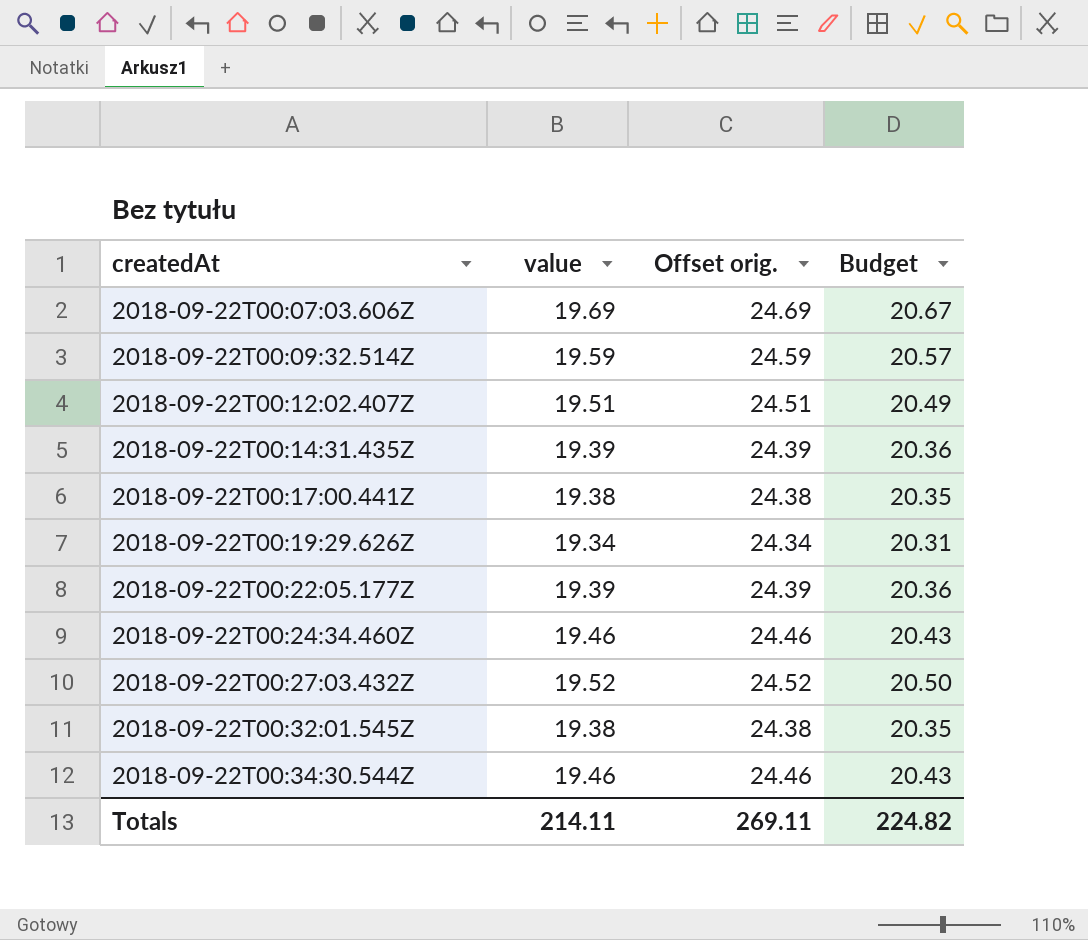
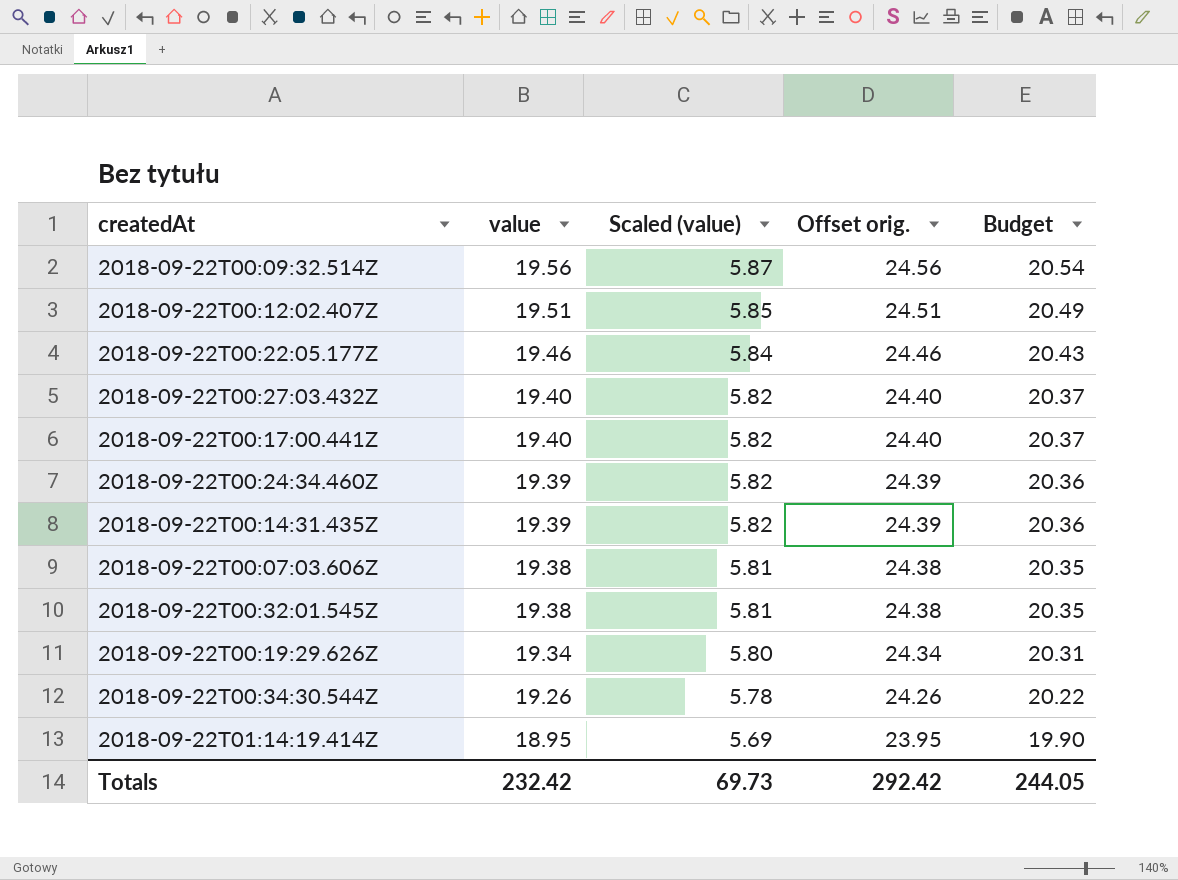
row order: createdAt ascending -> value descending
column Scaled (value) | formula: none -> [value] * 0.3
2018-09-22T00:09:32.514Z | value: 19.59 -> 19.56
2018-09-22T00:09:32.514Z | Offset orig.: 24.59 -> 24.56
2018-09-22T00:09:32.514Z | Budget: 20.57 -> 20.54
2018-09-22T00:22:05.177Z | value: 19.39 -> 19.46
2018-09-22T00:22:05.177Z | Offset orig.: 24.39 -> 24.46
2018-09-22T00:22:05.177Z | Budget: 20.36 -> 20.43
2018-09-22T00:27:03.432Z | value: 19.52 -> 19.40
2018-09-22T00:27:03.432Z | Offset orig.: 24.52 -> 24.40
2018-09-22T00:27:03.432Z | Budget: 20.50 -> 20.37
2018-09-22T00:17:00.441Z | value: 19.38 -> 19.40
2018-09-22T00:17:00.441Z | Offset orig.: 24.38 -> 24.40
2018-09-22T00:17:00.441Z | Budget: 20.35 -> 20.37
2018-09-22T00:24:34.460Z | value: 19.46 -> 19.39
2018-09-22T00:24:34.460Z | Offset orig.: 24.46 -> 24.39
2018-09-22T00:24:34.460Z | Budget: 20.43 -> 20.36
2018-09-22T00:07:03.606Z | value: 19.69 -> 19.38
2018-09-22T00:07:03.606Z | Offset orig.: 24.69 -> 24.38
2018-09-22T00:07:03.606Z | Budget: 20.67 -> 20.35
2018-09-22T00:34:30.544Z | value: 19.46 -> 19.26
2018-09-22T00:34:30.544Z | Offset orig.: 24.46 -> 24.26
2018-09-22T00:34:30.544Z | Budget: 20.43 -> 20.22
row 2018-09-22T01:14:19.414Z: none -> 18.95 | 5.69 | 23.95 | 19.90
Totals | value: 214.11 -> 232.42
Totals | Offset orig.: 269.11 -> 292.42
Totals | Budget: 224.82 -> 244.05

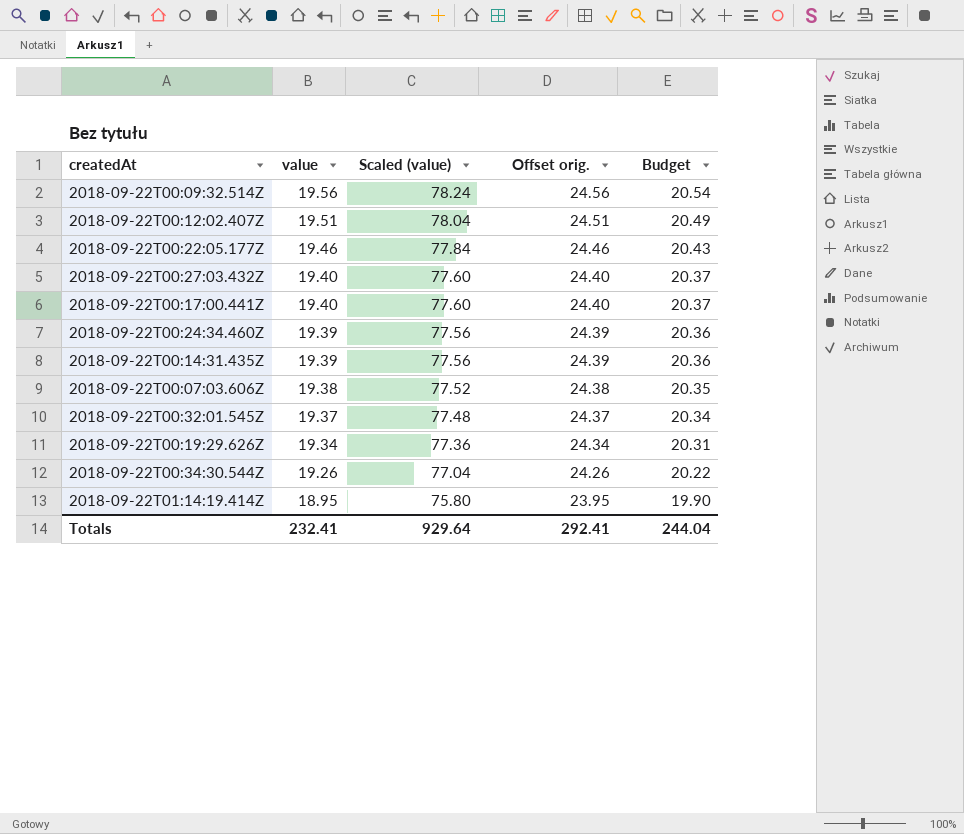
column Scaled (value) | formula: [value] * 0.3 -> [value] * 4
2018-09-22T00:32:01.545Z | value: 19.38 -> 19.37
2018-09-22T00:32:01.545Z | Offset orig.: 24.38 -> 24.37
2018-09-22T00:32:01.545Z | Budget: 20.35 -> 20.34
Totals | value: 232.42 -> 232.41
Totals | Scaled (value): 69.73 -> 929.64
Totals | Offset orig.: 292.42 -> 292.41
Totals | Budget: 244.05 -> 244.04

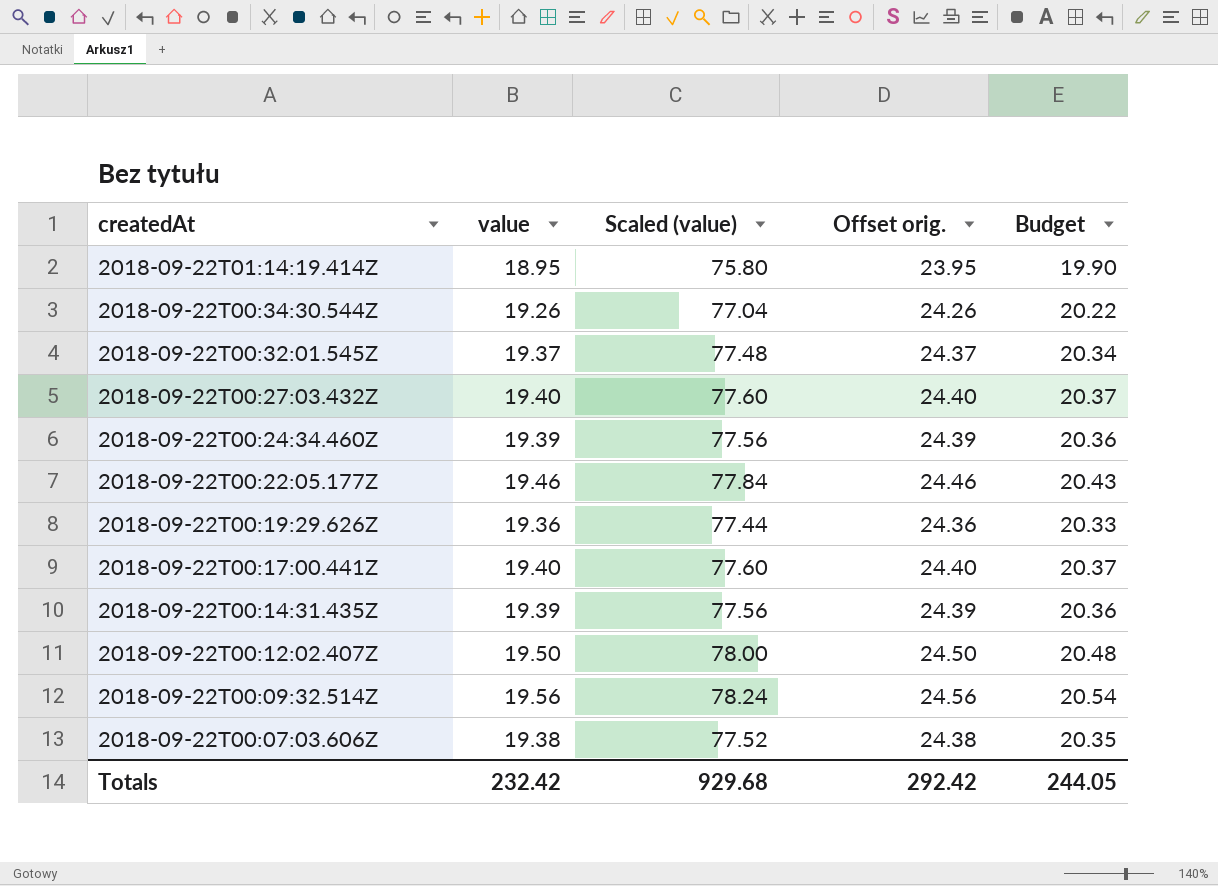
row order: value descending -> createdAt descending
2018-09-22T00:19:29.626Z | value: 19.34 -> 19.36
2018-09-22T00:19:29.626Z | Scaled (value): 77.36 -> 77.44
2018-09-22T00:19:29.626Z | Offset orig.: 24.34 -> 24.36
2018-09-22T00:19:29.626Z | Budget: 20.31 -> 20.33
2018-09-22T00:12:02.407Z | value: 19.51 -> 19.50
2018-09-22T00:12:02.407Z | Scaled (value): 78.04 -> 78.00
2018-09-22T00:12:02.407Z | Offset orig.: 24.51 -> 24.50
2018-09-22T00:12:02.407Z | Budget: 20.49 -> 20.48
Totals | value: 232.41 -> 232.42
Totals | Scaled (value): 929.64 -> 929.68
Totals | Offset orig.: 292.41 -> 292.42
Totals | Budget: 244.04 -> 244.05

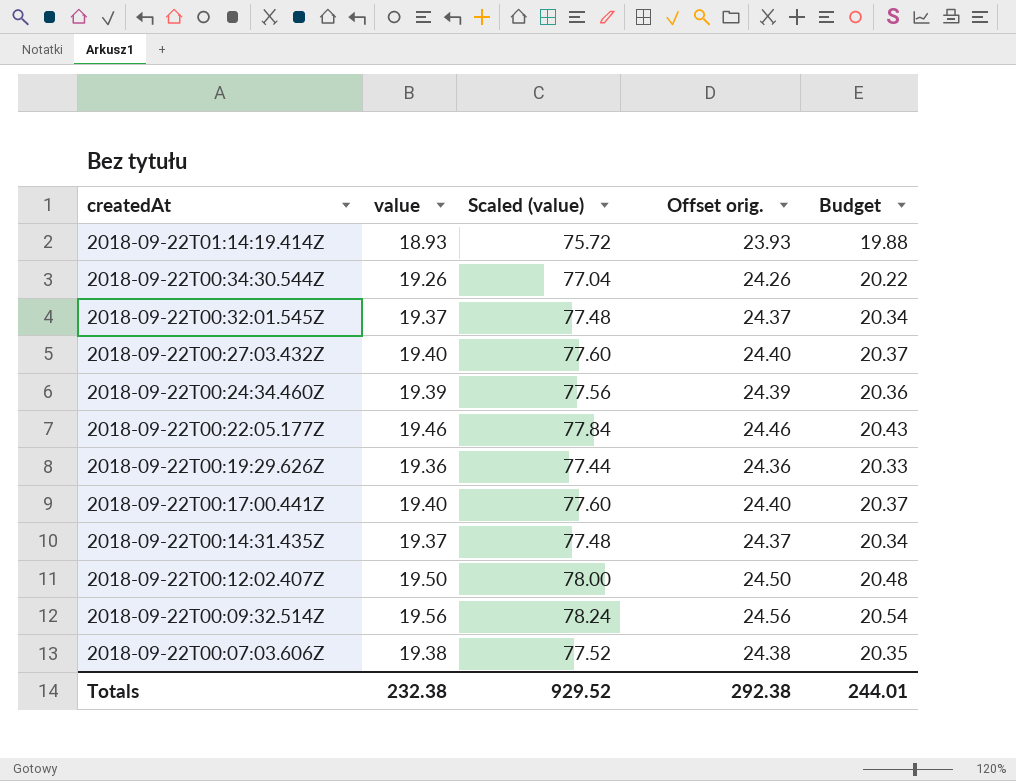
2018-09-22T01:14:19.414Z | value: 18.95 -> 18.93
2018-09-22T01:14:19.414Z | Scaled (value): 75.80 -> 75.72
2018-09-22T01:14:19.414Z | Offset orig.: 23.95 -> 23.93
2018-09-22T01:14:19.414Z | Budget: 19.90 -> 19.88
2018-09-22T00:14:31.435Z | value: 19.39 -> 19.37
2018-09-22T00:14:31.435Z | Scaled (value): 77.56 -> 77.48
2018-09-22T00:14:31.435Z | Offset orig.: 24.39 -> 24.37
2018-09-22T00:14:31.435Z | Budget: 20.36 -> 20.34
Totals | value: 232.42 -> 232.38
Totals | Scaled (value): 929.68 -> 929.52
Totals | Offset orig.: 292.42 -> 292.38
Totals | Budget: 244.05 -> 244.01

